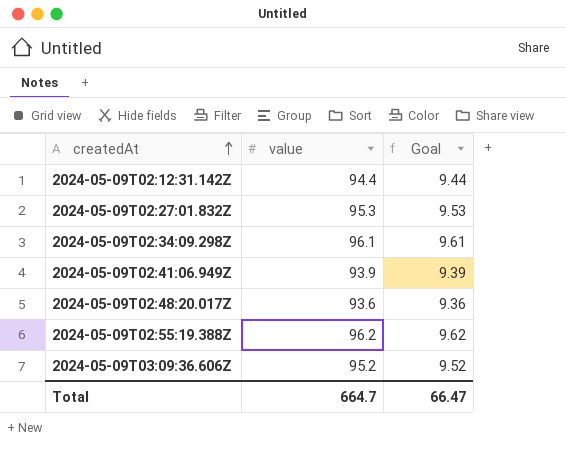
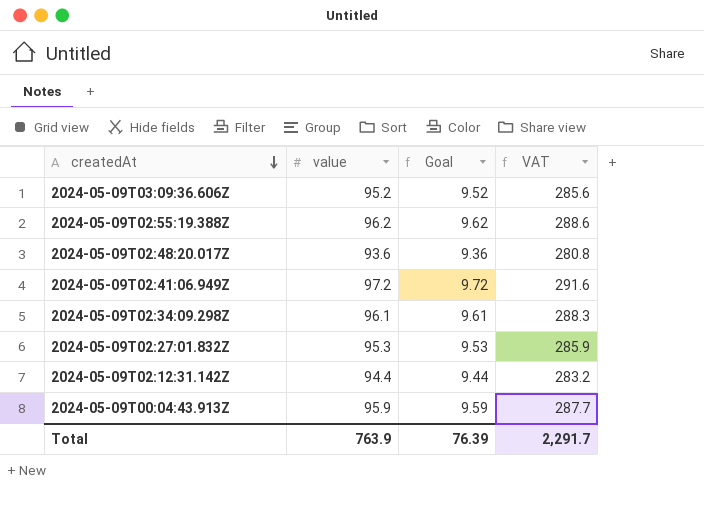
row order: createdAt ascending -> createdAt descending
column VAT | formula: none -> [value] * 3
2024-05-09T02:41:06.949Z | value: 93.9 -> 97.2
2024-05-09T02:41:06.949Z | Goal: 9.39 -> 9.72
row 2024-05-09T00:04:43.913Z: none -> 95.9 | 9.59 | 287.7
Total | value: 664.7 -> 763.9
Total | Goal: 66.47 -> 76.39

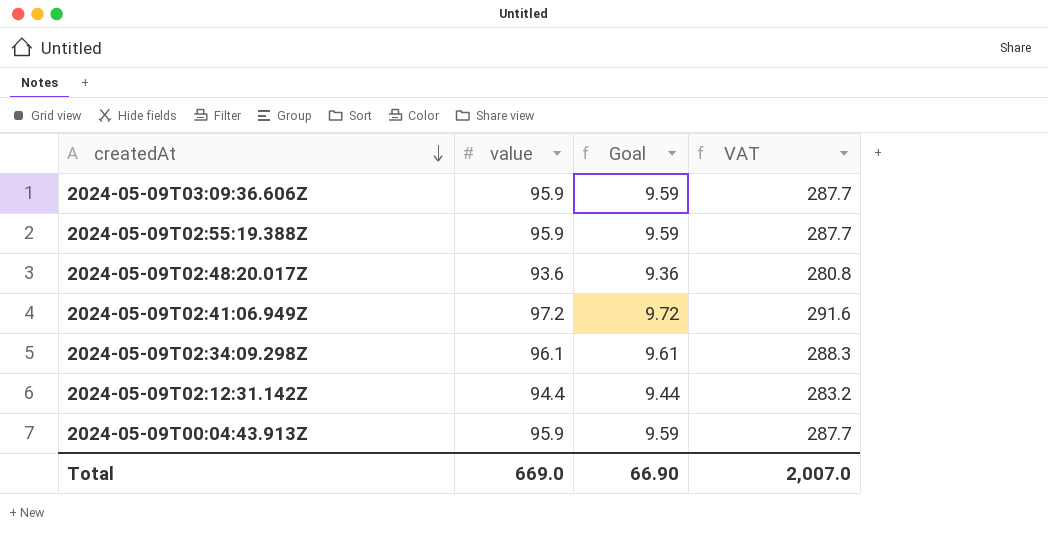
row 2024-05-09T02:27:01.832Z: 95.3 | 9.53 | 285.9 -> none
2024-05-09T03:09:36.606Z | value: 95.2 -> 95.9
2024-05-09T03:09:36.606Z | Goal: 9.52 -> 9.59
2024-05-09T03:09:36.606Z | VAT: 285.6 -> 287.7
2024-05-09T02:55:19.388Z | value: 96.2 -> 95.9
2024-05-09T02:55:19.388Z | Goal: 9.62 -> 9.59
2024-05-09T02:55:19.388Z | VAT: 288.6 -> 287.7
Total | value: 763.9 -> 669.0
Total | Goal: 76.39 -> 66.90
Total | VAT: 2,291.7 -> 2,007.0

